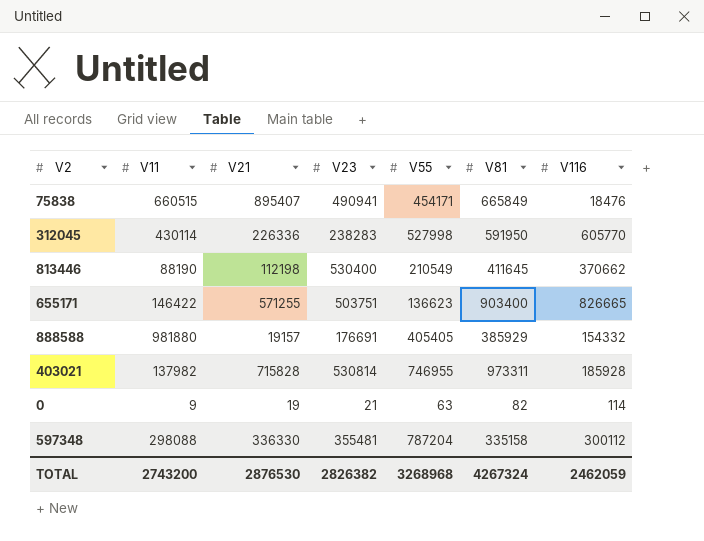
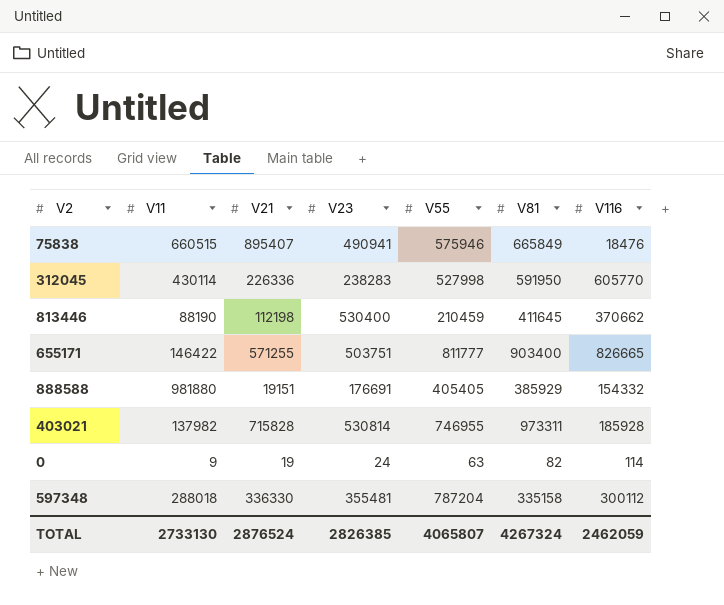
75838 | V55: 454171 -> 575946
813446 | V55: 210549 -> 210459
655171 | V55: 136623 -> 811777
888588 | V21: 19157 -> 19151
0 | V23: 21 -> 24
597348 | V11: 298088 -> 288018
TOTAL | V11: 2743200 -> 2733130
TOTAL | V21: 2876530 -> 2876524
TOTAL | V23: 2826382 -> 2826385
TOTAL | V55: 3268968 -> 4065807

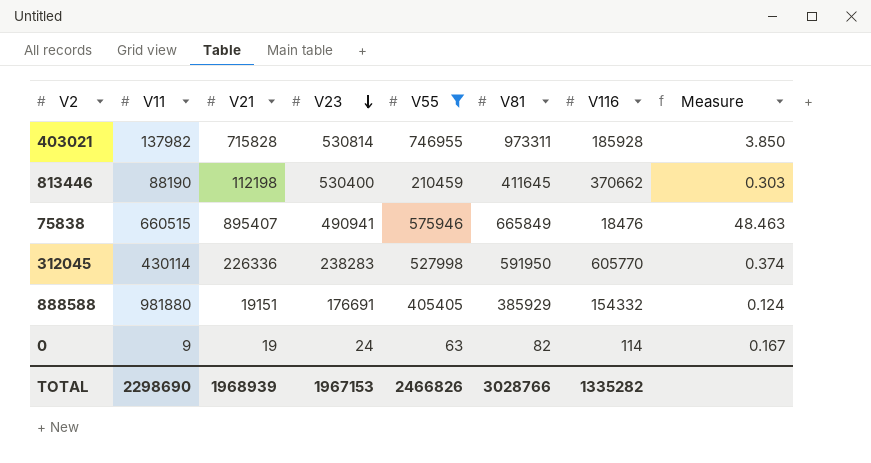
filter: none -> V55 <= 746955
row order: none -> V23 descending
column Measure | formula: none -> [V21] / [V116]
TOTAL | V11: 2733130 -> 2298690
TOTAL | V21: 2876524 -> 1968939
TOTAL | V23: 2826385 -> 1967153
TOTAL | V55: 4065807 -> 2466826
TOTAL | V81: 4267324 -> 3028766
TOTAL | V116: 2462059 -> 1335282

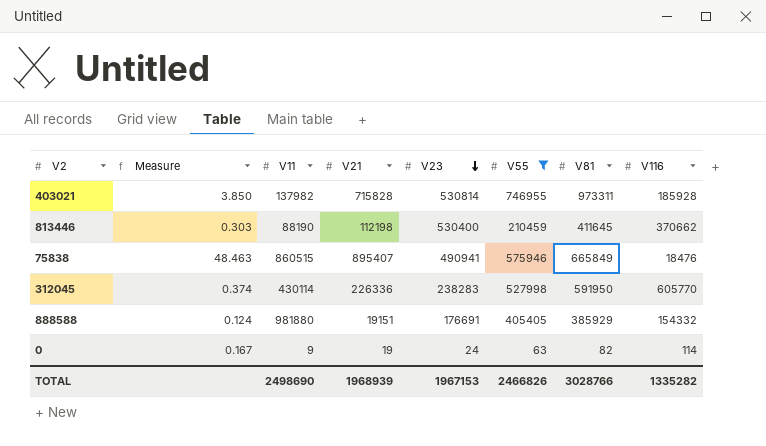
column Measure | position: 8 -> 2
75838 | V11: 660515 -> 860515
TOTAL | V11: 2298690 -> 2498690

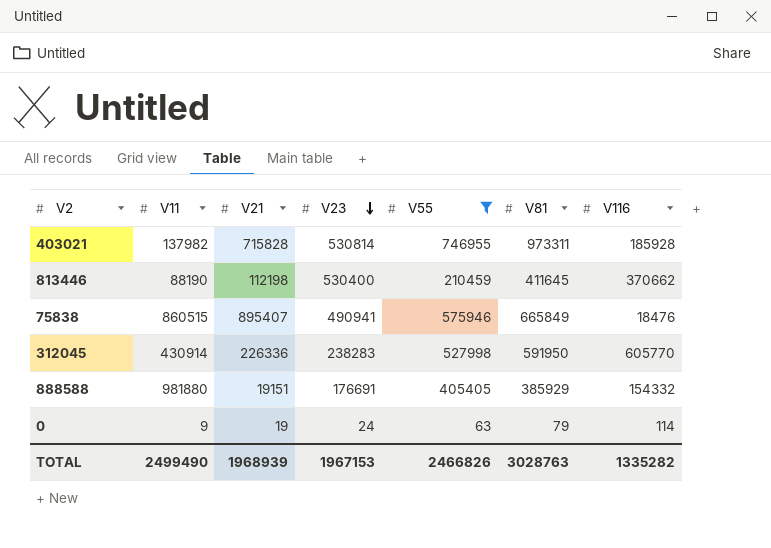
column Measure | formula: [V21] / [V116] -> none
312045 | V11: 430114 -> 430914
0 | V81: 82 -> 79
TOTAL | V11: 2498690 -> 2499490
TOTAL | V81: 3028766 -> 3028763

